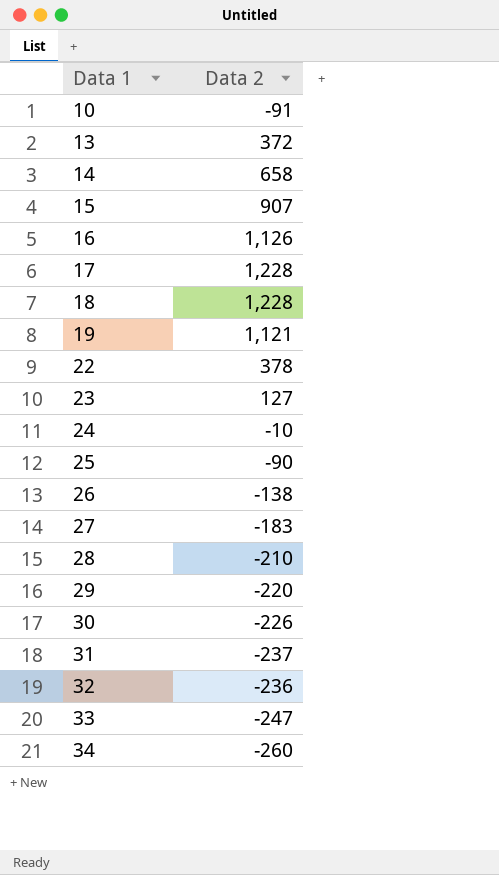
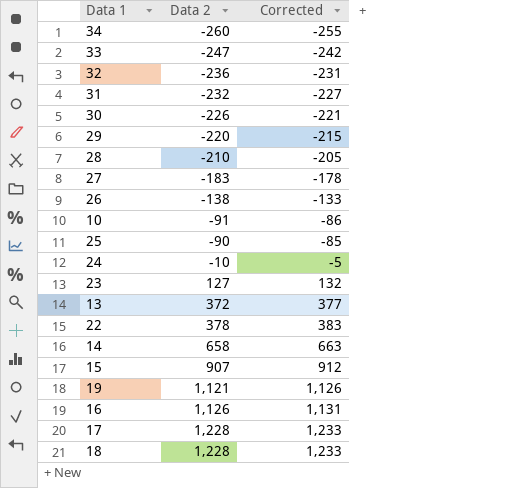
row order: Data 1 ascending -> Data 2 ascending
column Corrected | formula: none -> [Data 2] + 5
31 | Data 2: -237 -> -232

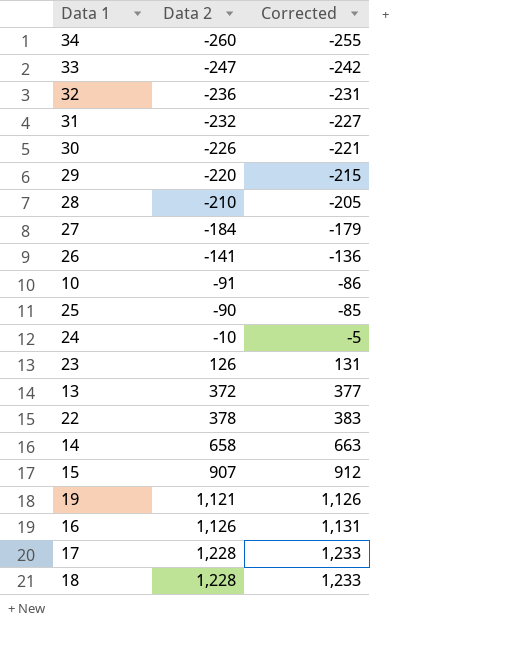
27 | Data 2: -183 -> -184
27 | Corrected: -178 -> -179
26 | Data 2: -138 -> -141
26 | Corrected: -133 -> -136
23 | Data 2: 127 -> 126
23 | Corrected: 132 -> 131

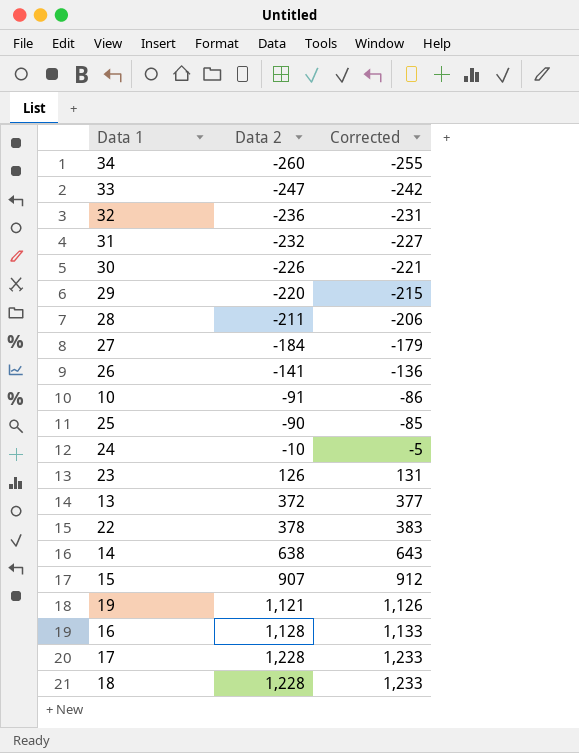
28 | Data 2: -210 -> -211
28 | Corrected: -205 -> -206
14 | Data 2: 658 -> 638
14 | Corrected: 663 -> 643
16 | Data 2: 1,126 -> 1,128
16 | Corrected: 1,131 -> 1,133

